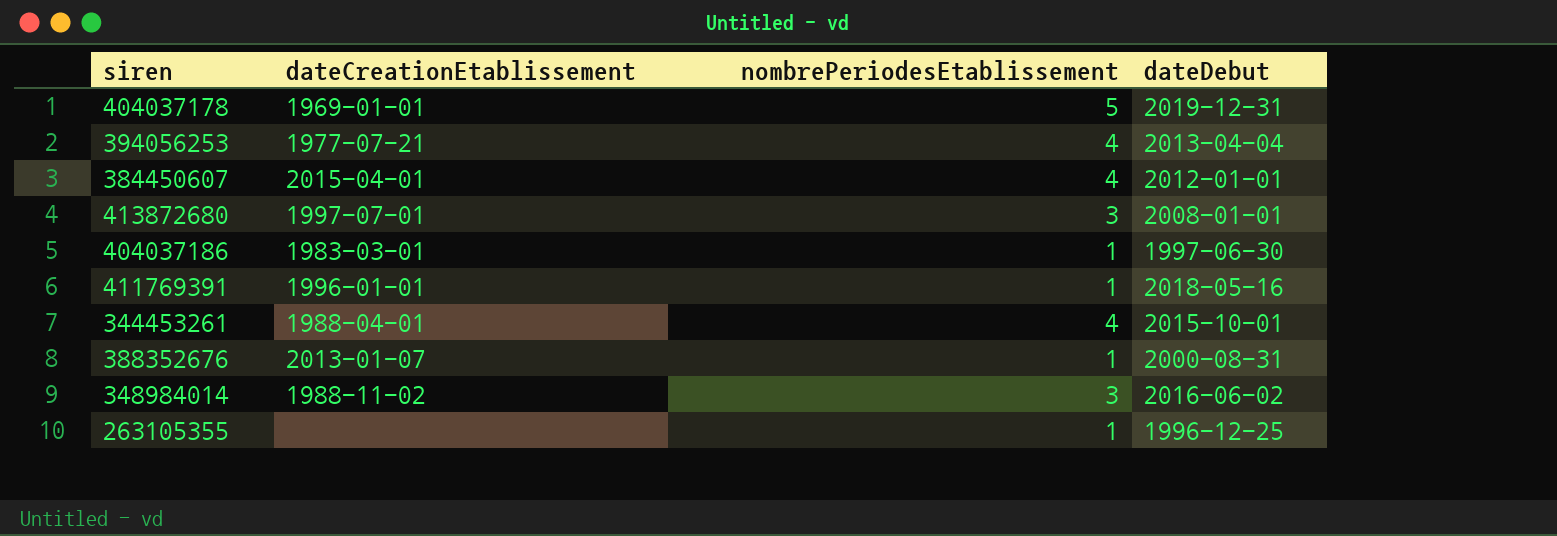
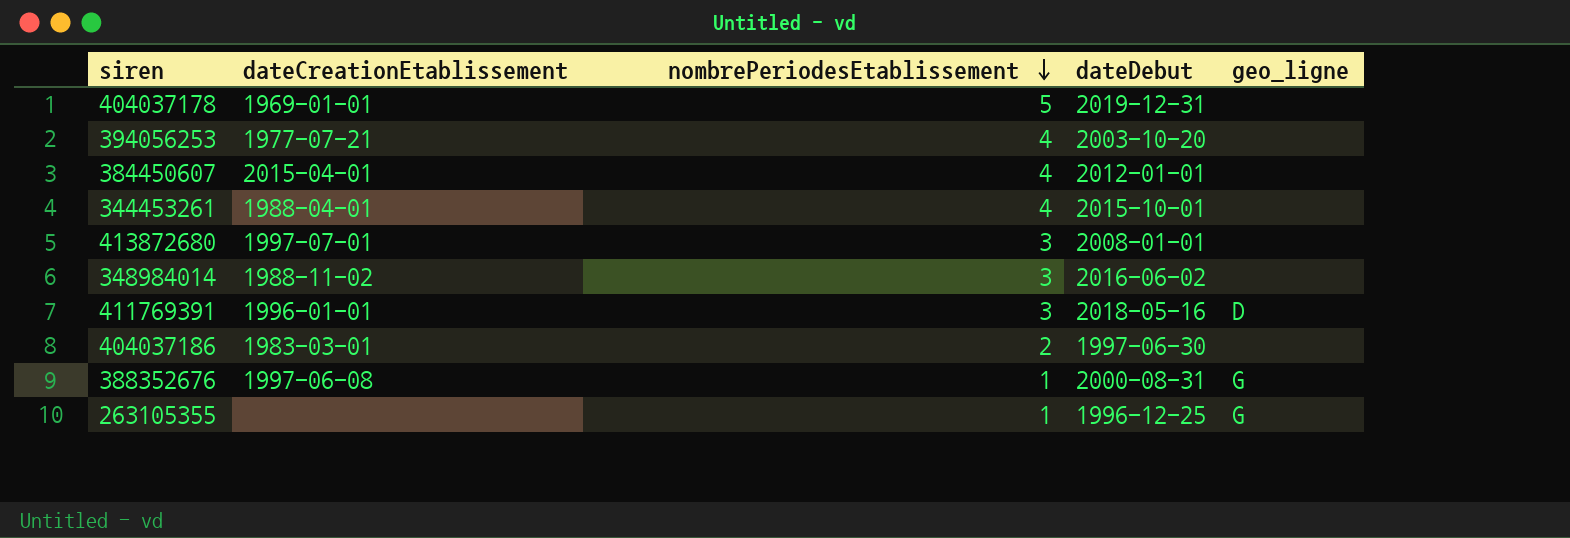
row order: none -> nombrePeriodesEtablissement descending
column geo_ligne | position: none -> 5
394056253 | dateDebut: 2013-04-04 -> 2003-10-20
411769391 | nombrePeriodesEtablissement: 1 -> 3
404037186 | nombrePeriodesEtablissement: 1 -> 2
388352676 | dateCreationEtablissement: 2013-01-07 -> 1997-06-08

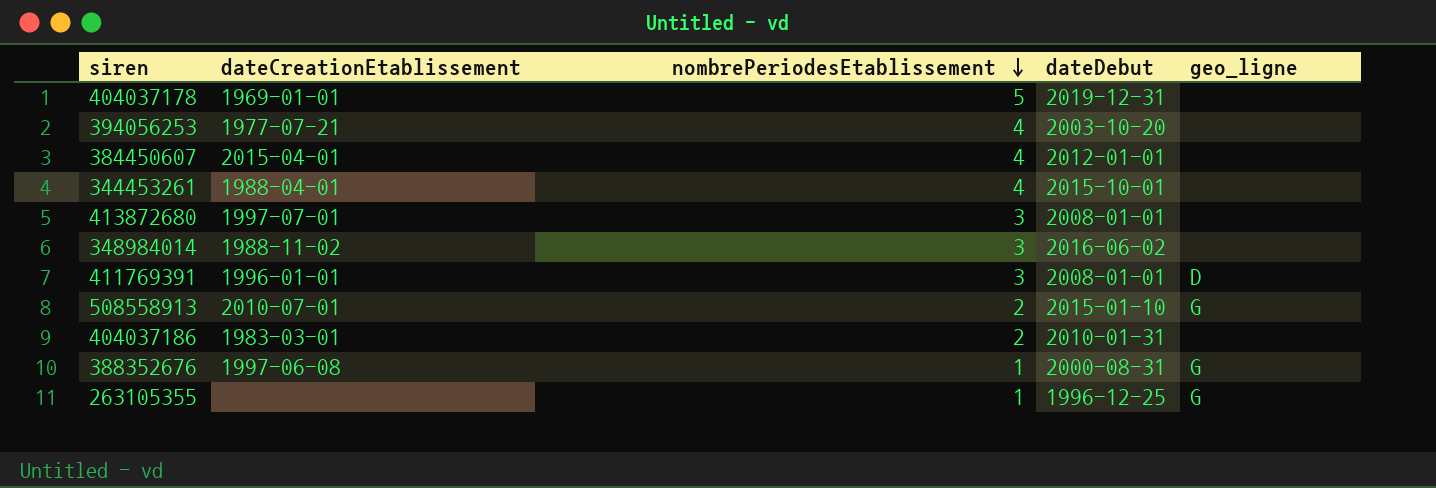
411769391 | dateDebut: 2018-05-16 -> 2008-01-01
row 508558913: none -> 2010-07-01 | 2 | 2015-01-10 | G
404037186 | dateDebut: 1997-06-30 -> 2010-01-31

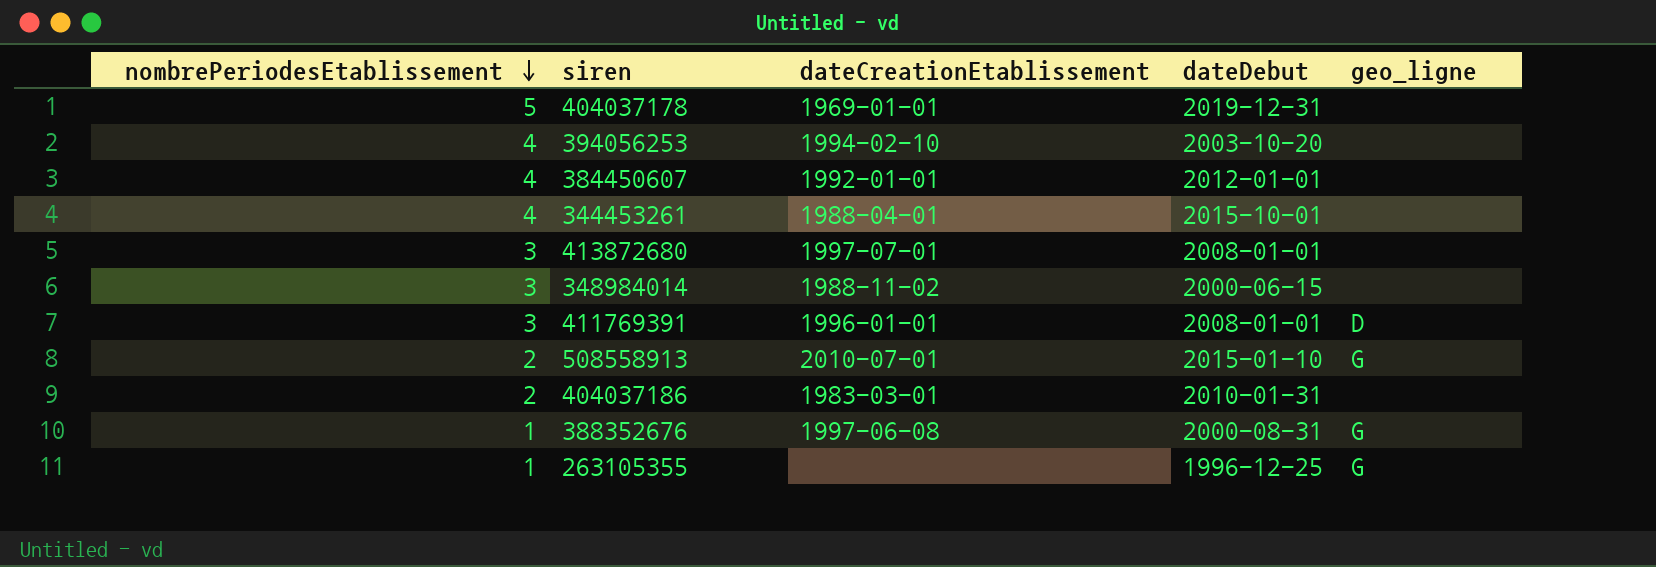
column nombrePeriodesEtablissement | position: 3 -> 1
394056253 | dateCreationEtablissement: 1977-07-21 -> 1994-02-10
384450607 | dateCreationEtablissement: 2015-04-01 -> 1992-01-01
348984014 | dateDebut: 2016-06-02 -> 2000-06-15

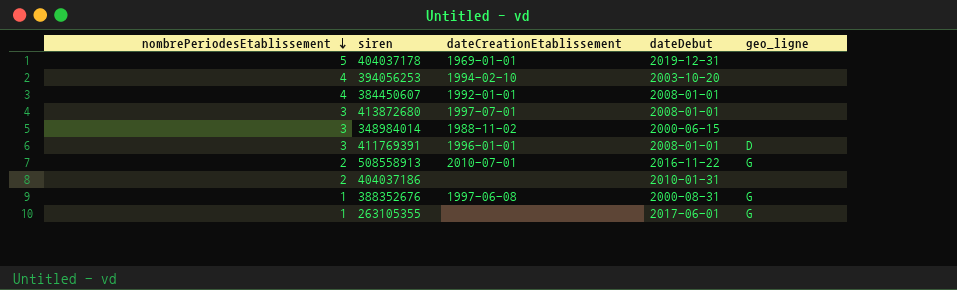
row 344453261: 4 | 1988-04-01 | 2015-10-01 | none -> none
384450607 | dateDebut: 2012-01-01 -> 2008-01-01
508558913 | dateDebut: 2015-01-10 -> 2016-11-22
404037186 | dateCreationEtablissement: 1983-03-01 -> none
263105355 | dateDebut: 1996-12-25 -> 2017-06-01

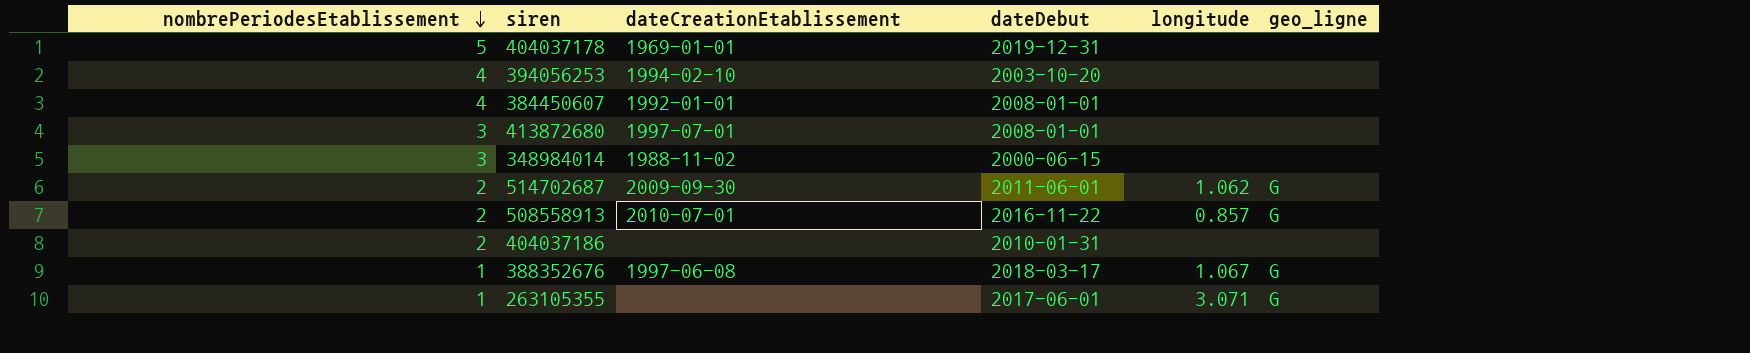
column longitude | position: none -> 5
row 411769391: 3 | 1996-01-01 | 2008-01-01 | D -> none
row 514702687: none -> 2 | 2009-09-30 | 2011-06-01 | 1.062 | G
388352676 | dateDebut: 2000-08-31 -> 2018-03-17

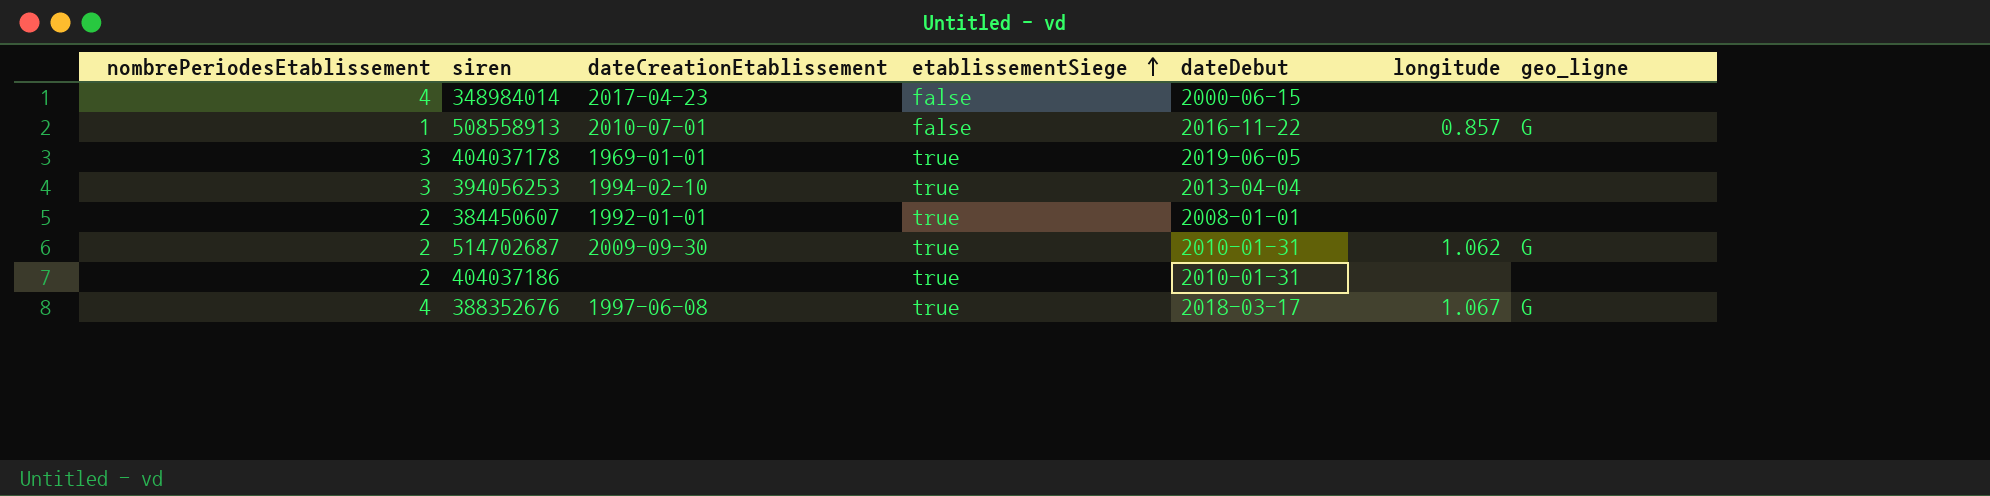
row order: nombrePeriodesEtablissement descending -> etablissementSiege ascending
column etablissementSiege | position: none -> 4
row 413872680: 3 | 1997-07-01 | 2008-01-01 | none | none -> none
row 263105355: 1 | none | 2017-06-01 | 3.071 | G -> none
348984014 | nombrePeriodesEtablissement: 3 -> 4
348984014 | dateCreationEtablissement: 1988-11-02 -> 2017-04-23
508558913 | nombrePeriodesEtablissement: 2 -> 1
404037178 | nombrePeriodesEtablissement: 5 -> 3
404037178 | dateDebut: 2019-12-31 -> 2019-06-05
394056253 | nombrePeriodesEtablissement: 4 -> 3
394056253 | dateDebut: 2003-10-20 -> 2013-04-04
384450607 | nombrePeriodesEtablissement: 4 -> 2
514702687 | dateDebut: 2011-06-01 -> 2010-01-31
388352676 | nombrePeriodesEtablissement: 1 -> 4

